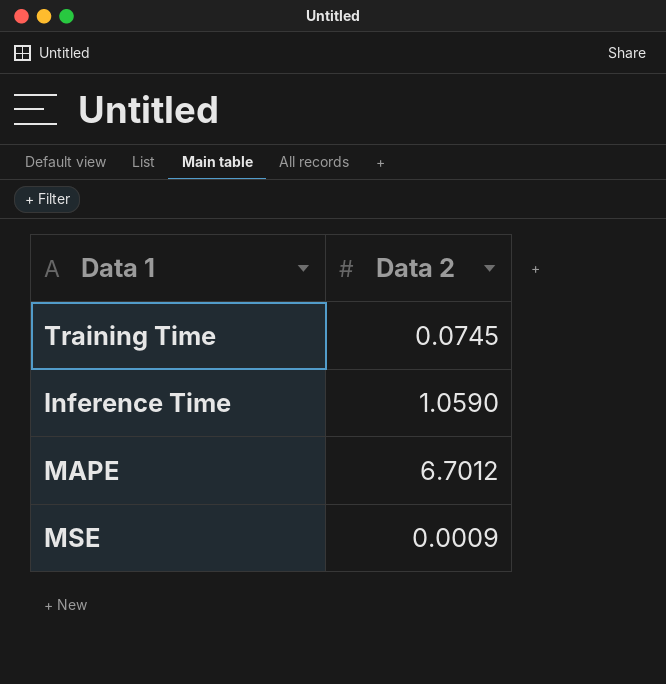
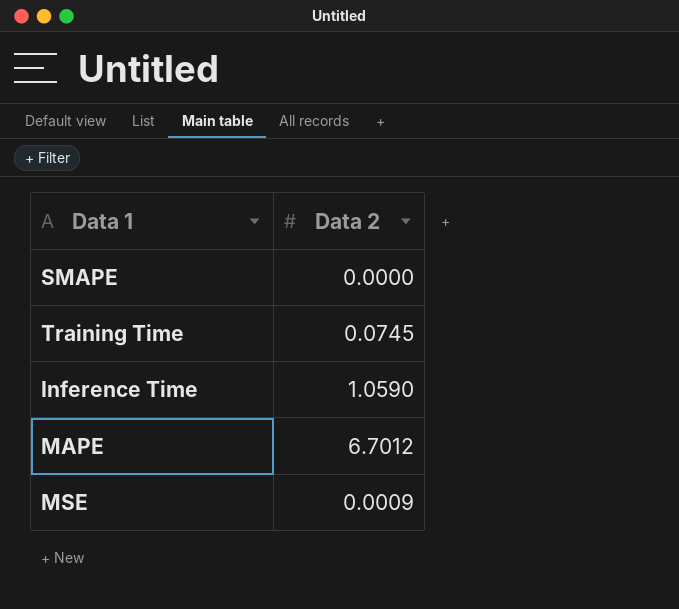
row SMAPE: none -> 0.0000

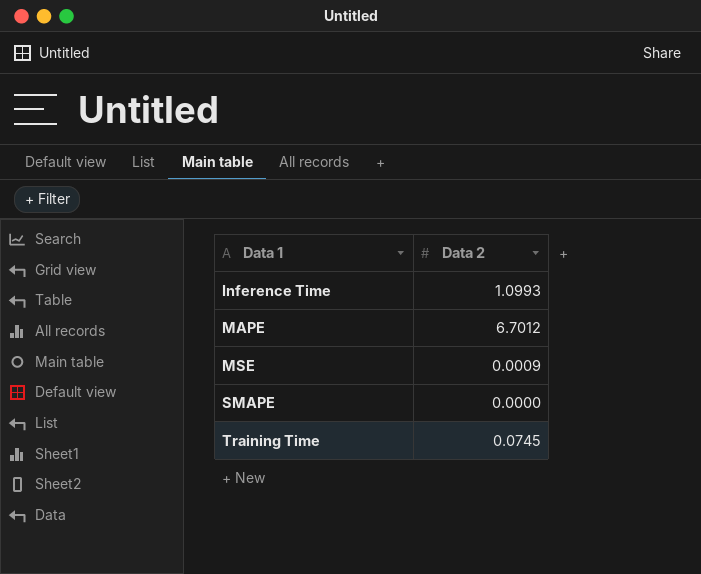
row order: none -> Data 1 ascending
Inference Time | Data 2: 1.0590 -> 1.0993

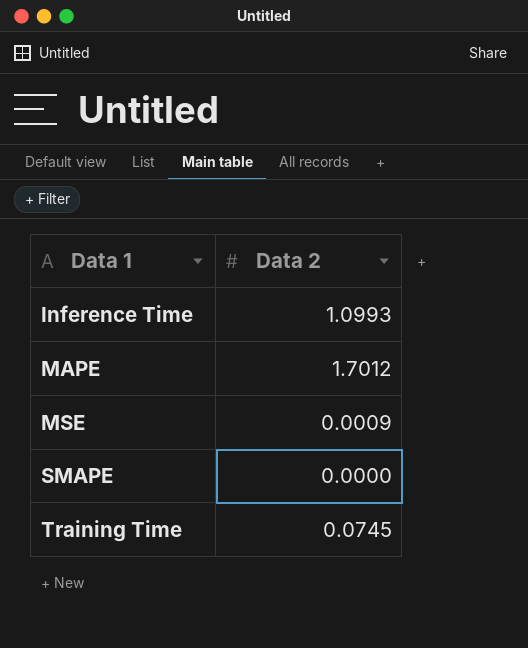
MAPE | Data 2: 6.7012 -> 1.7012

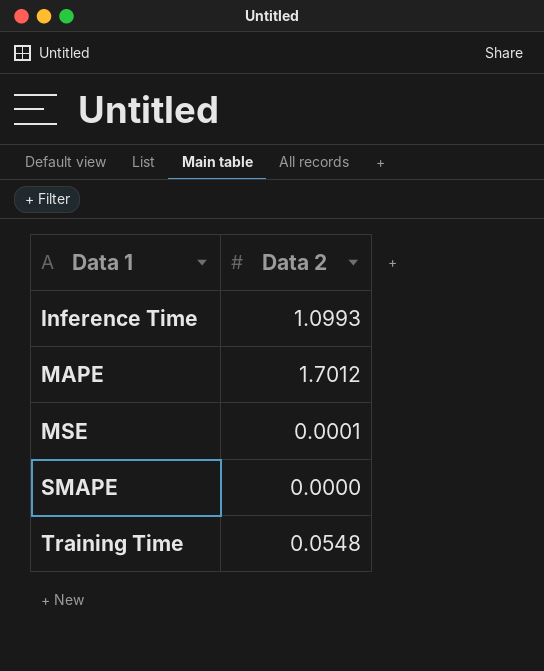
MSE | Data 2: 0.0009 -> 0.0001
Training Time | Data 2: 0.0745 -> 0.0548

